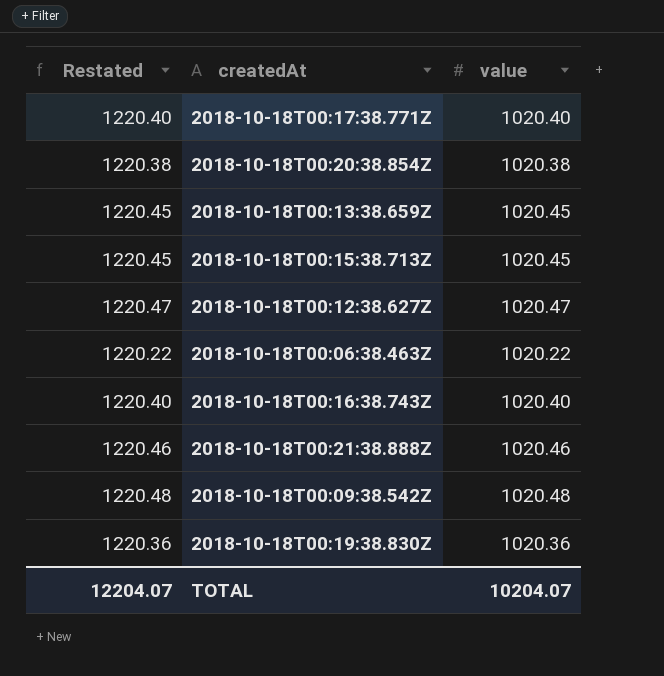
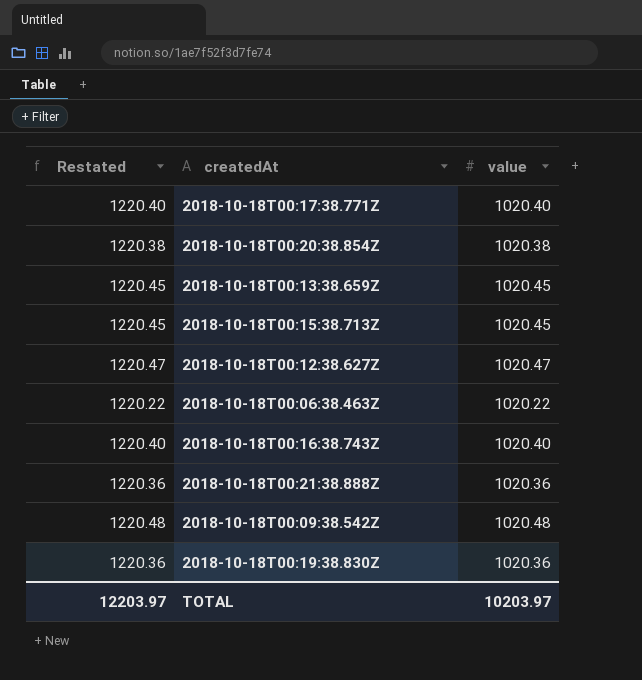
2018-10-18T00:21:38.888Z | Restated: 1220.46 -> 1220.36
2018-10-18T00:21:38.888Z | value: 1020.46 -> 1020.36
TOTAL | Restated: 12204.07 -> 12203.97
TOTAL | value: 10204.07 -> 10203.97

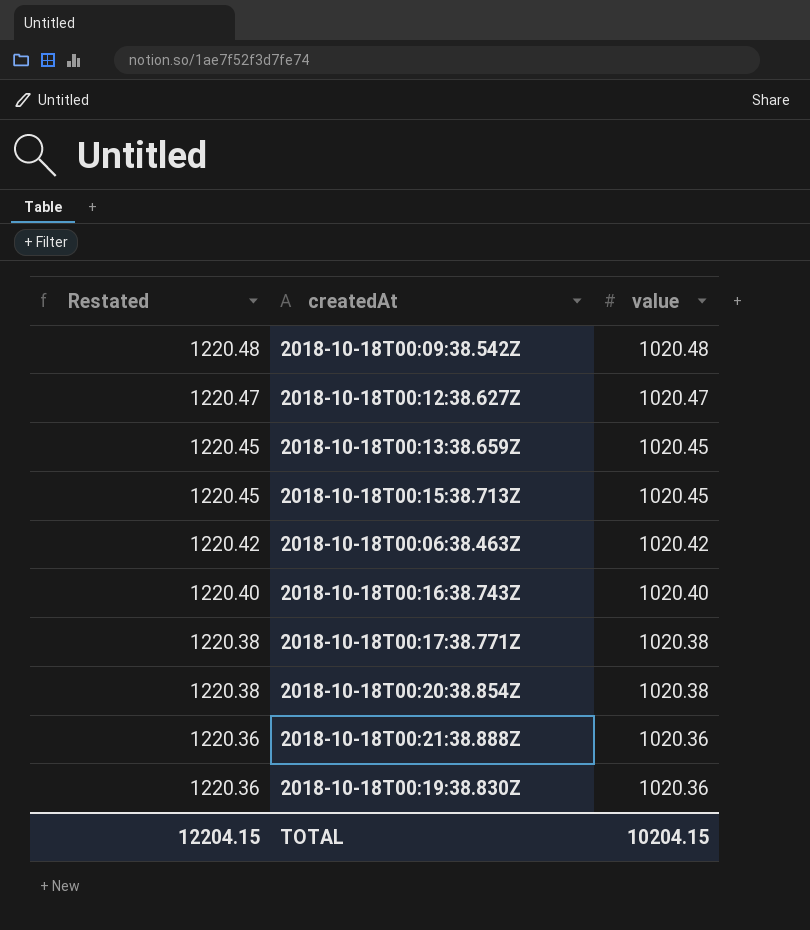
row order: none -> Restated descending
2018-10-18T00:06:38.463Z | Restated: 1220.22 -> 1220.42
2018-10-18T00:06:38.463Z | value: 1020.22 -> 1020.42
2018-10-18T00:17:38.771Z | Restated: 1220.40 -> 1220.38
2018-10-18T00:17:38.771Z | value: 1020.40 -> 1020.38
TOTAL | Restated: 12203.97 -> 12204.15
TOTAL | value: 10203.97 -> 10204.15

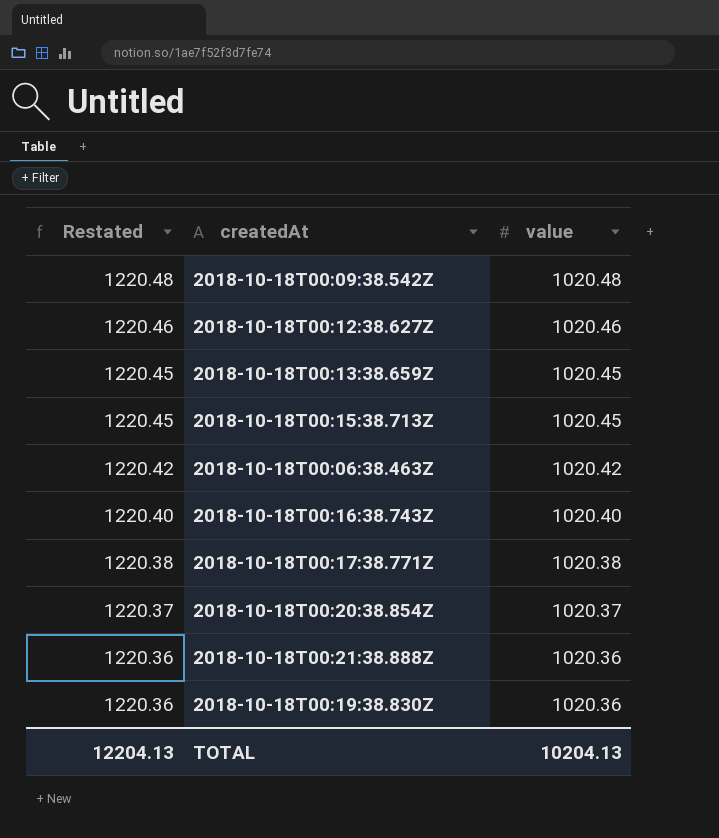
2018-10-18T00:12:38.627Z | Restated: 1220.47 -> 1220.46
2018-10-18T00:12:38.627Z | value: 1020.47 -> 1020.46
2018-10-18T00:20:38.854Z | Restated: 1220.38 -> 1220.37
2018-10-18T00:20:38.854Z | value: 1020.38 -> 1020.37
TOTAL | Restated: 12204.15 -> 12204.13
TOTAL | value: 10204.15 -> 10204.13

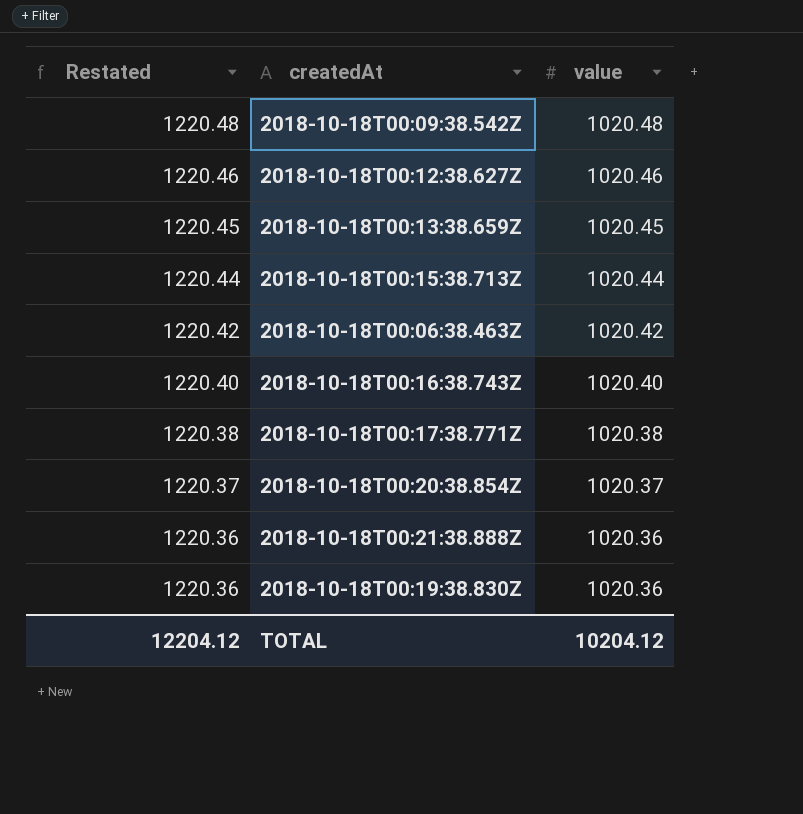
2018-10-18T00:15:38.713Z | Restated: 1220.45 -> 1220.44
2018-10-18T00:15:38.713Z | value: 1020.45 -> 1020.44
TOTAL | Restated: 12204.13 -> 12204.12
TOTAL | value: 10204.13 -> 10204.12

